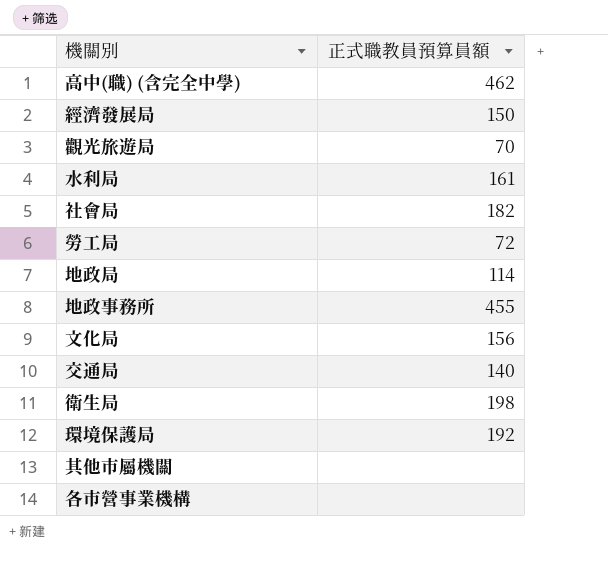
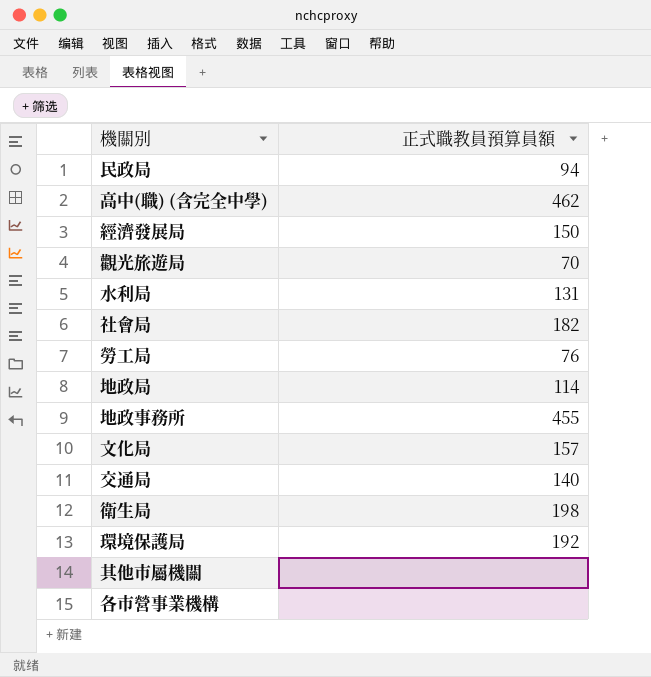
row 民政局: none -> 94
水利局 | 正式職教員預算員額: 161 -> 131
勞工局 | 正式職教員預算員額: 72 -> 76
文化局 | 正式職教員預算員額: 156 -> 157

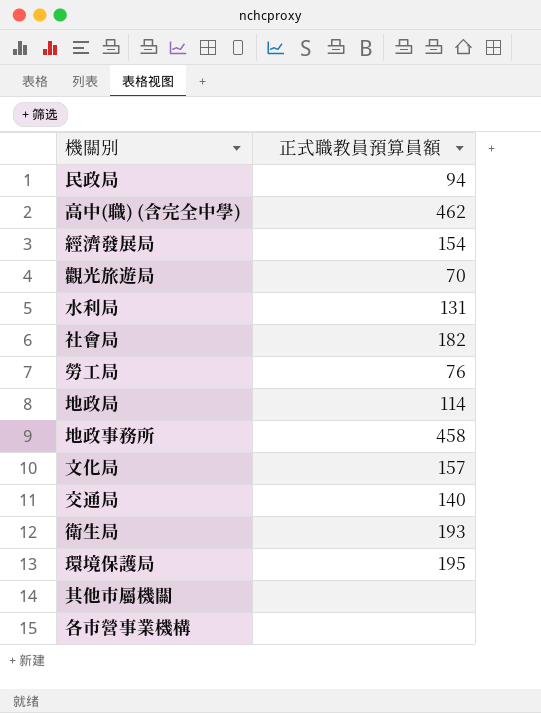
經濟發展局 | 正式職教員預算員額: 150 -> 154
地政事務所 | 正式職教員預算員額: 455 -> 458
衛生局 | 正式職教員預算員額: 198 -> 193
環境保護局 | 正式職教員預算員額: 192 -> 195

